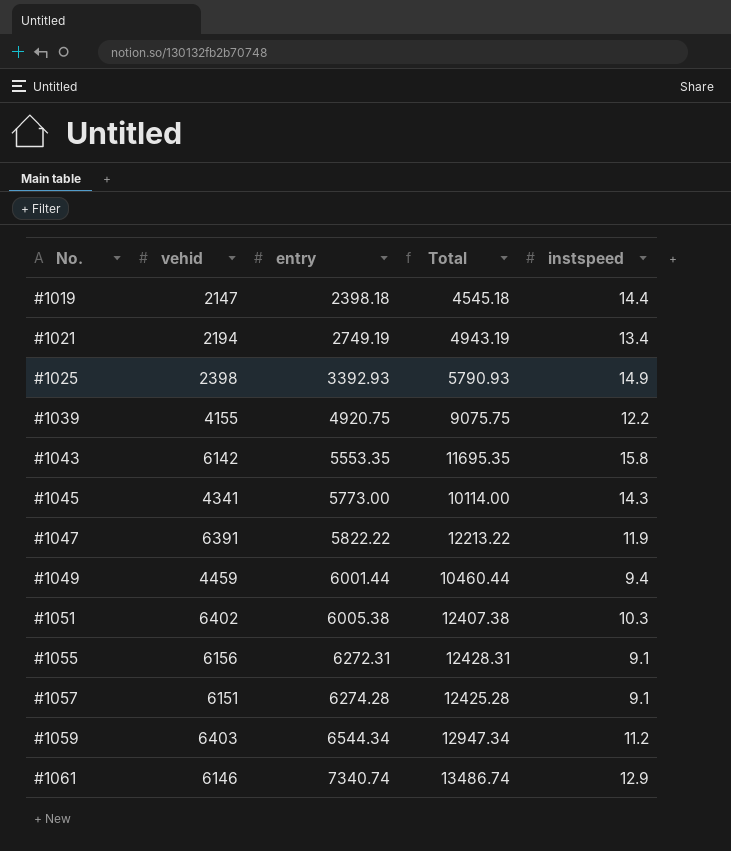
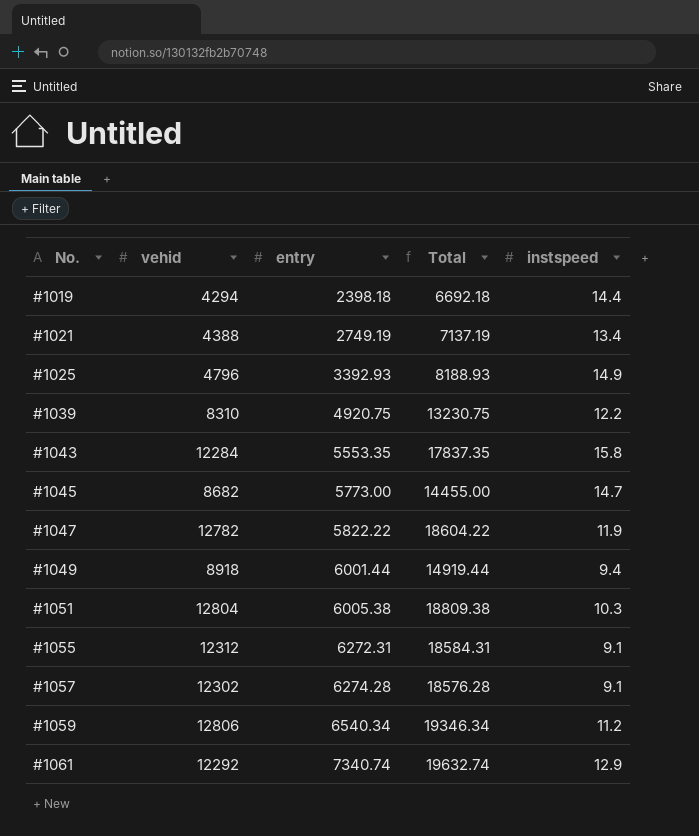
#1019 | vehid: 2147 -> 4294
#1019 | Total: 4545.18 -> 6692.18
#1021 | vehid: 2194 -> 4388
#1021 | Total: 4943.19 -> 7137.19
#1025 | vehid: 2398 -> 4796
#1025 | Total: 5790.93 -> 8188.93
#1039 | vehid: 4155 -> 8310
#1039 | Total: 9075.75 -> 13230.75
#1043 | vehid: 6142 -> 12284
#1043 | Total: 11695.35 -> 17837.35
#1045 | vehid: 4341 -> 8682
#1045 | Total: 10114.00 -> 14455.00
#1045 | instspeed: 14.3 -> 14.7
#1047 | vehid: 6391 -> 12782
#1047 | Total: 12213.22 -> 18604.22
#1049 | vehid: 4459 -> 8918
#1049 | Total: 10460.44 -> 14919.44
#1051 | vehid: 6402 -> 12804
#1051 | Total: 12407.38 -> 18809.38
#1055 | vehid: 6156 -> 12312
#1055 | Total: 12428.31 -> 18584.31
#1057 | vehid: 6151 -> 12302
#1057 | Total: 12425.28 -> 18576.28
#1059 | vehid: 6403 -> 12806
#1059 | entry: 6544.34 -> 6540.34
#1059 | Total: 12947.34 -> 19346.34
#1061 | vehid: 6146 -> 12292
#1061 | Total: 13486.74 -> 19632.74

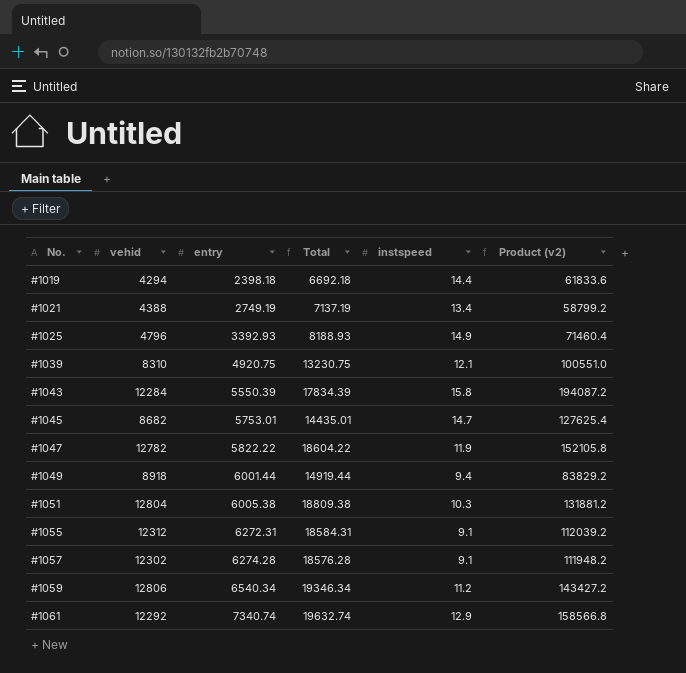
column Product (v2) | formula: none -> [vehid] * [instspeed]
#1039 | instspeed: 12.2 -> 12.1
#1043 | entry: 5553.35 -> 5550.39
#1043 | Total: 17837.35 -> 17834.39
#1045 | entry: 5773.00 -> 5753.01
#1045 | Total: 14455.00 -> 14435.01

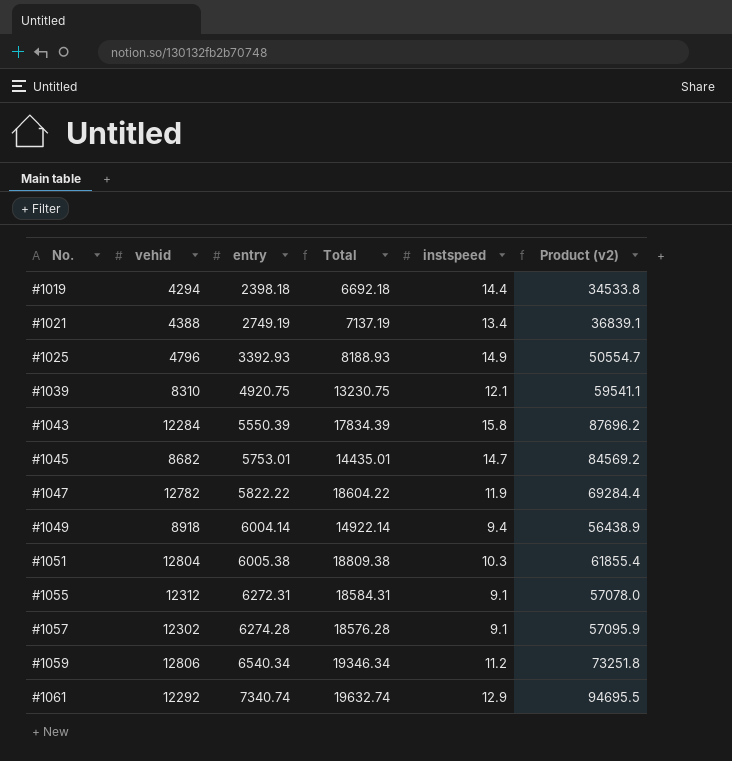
column Product (v2) | formula: [vehid] * [instspeed] -> [entry] * [instspeed]
#1049 | entry: 6001.44 -> 6004.14
#1049 | Total: 14919.44 -> 14922.14

